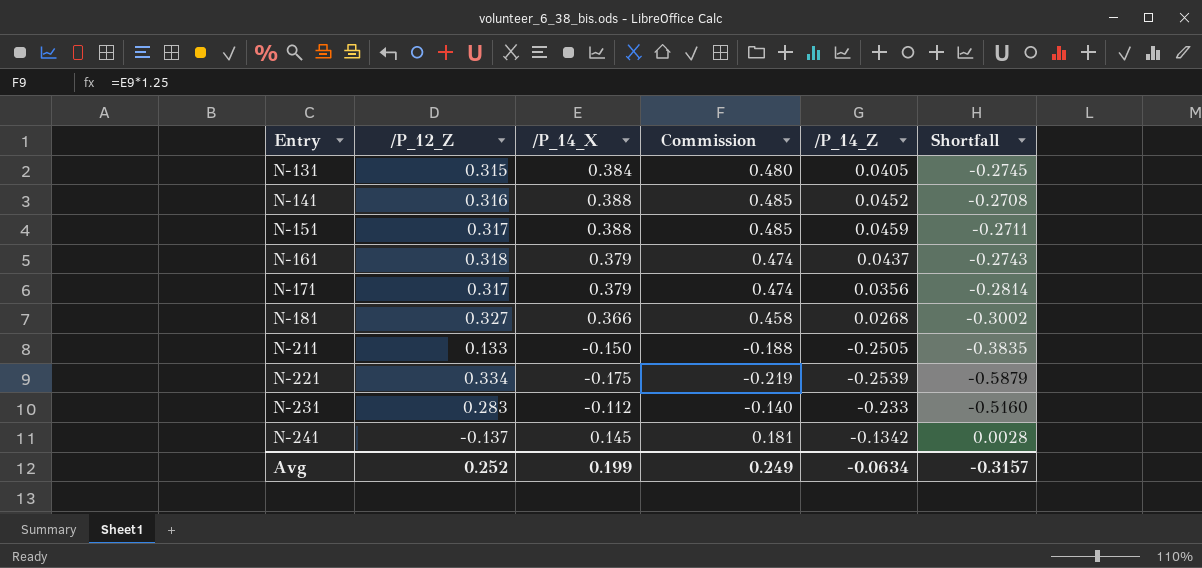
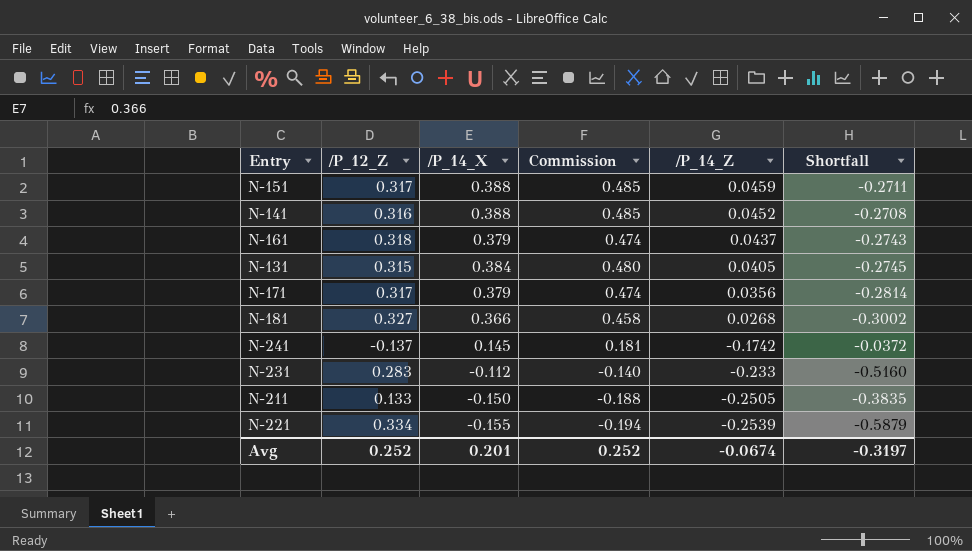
row order: Entry ascending -> /P_14_Z descending
N-241 | /P_14_Z: -0.1342 -> -0.1742
N-241 | Shortfall: 0.0028 -> -0.0372
N-221 | /P_14_X: -0.175 -> -0.155
N-221 | Commission: -0.219 -> -0.194
Avg | /P_14_X: 0.199 -> 0.201
Avg | Commission: 0.249 -> 0.252
Avg | /P_14_Z: -0.0634 -> -0.0674
Avg | Shortfall: -0.3157 -> -0.3197

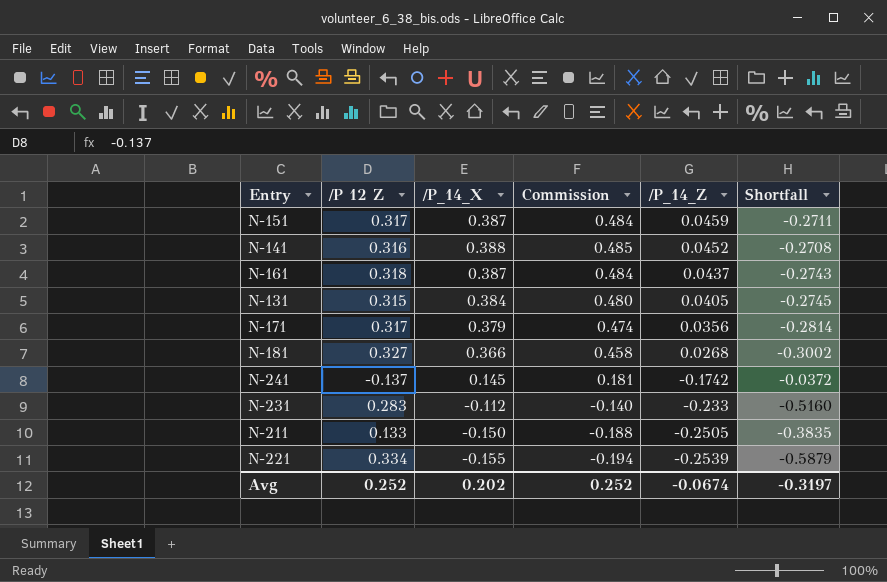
column name: /P_12_Z -> /P 12 Z
N-151 | /P_14_X: 0.388 -> 0.387
N-151 | Commission: 0.485 -> 0.484
N-161 | /P_14_X: 0.379 -> 0.387
N-161 | Commission: 0.474 -> 0.484
Avg | /P_14_X: 0.201 -> 0.202

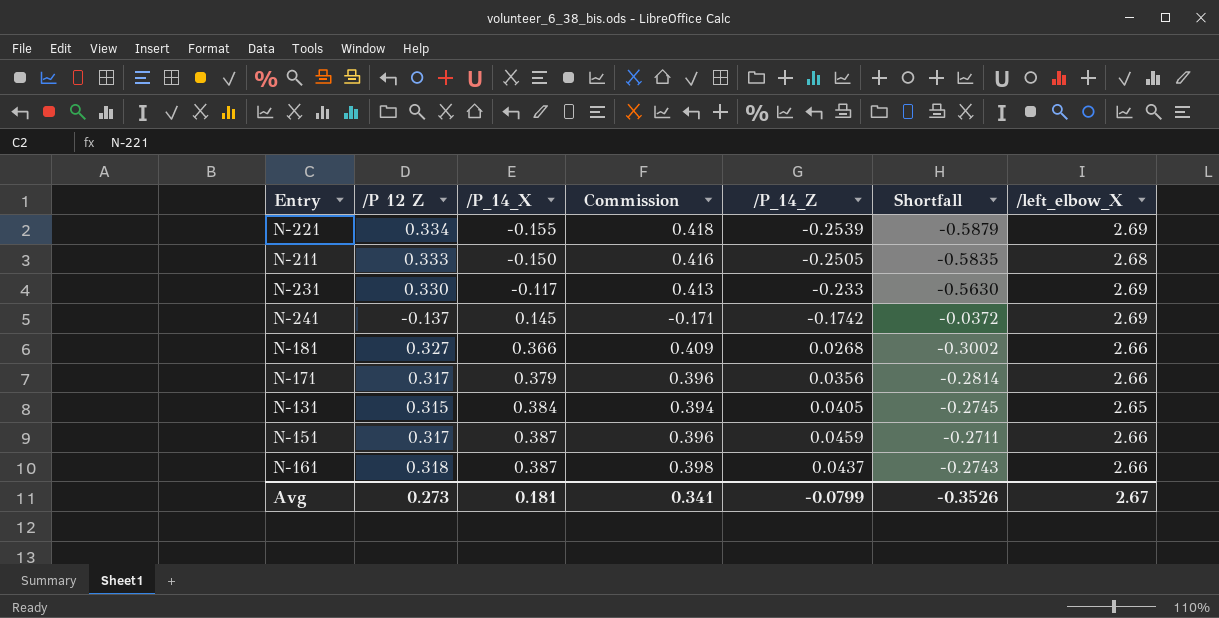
row order: /P_14_Z descending -> /P_14_X ascending
column Commission | formula: [/P_14_X] * 1.25 -> [/P 12 Z] * 1.25
column /left_elbow_X | position: none -> 7
row N-141: 0.316 | 0.388 | 0.485 | 0.0452 | -0.2708 -> none
N-211 | /P 12 Z: 0.133 -> 0.333
N-211 | Shortfall: -0.3835 -> -0.5835
N-231 | /P 12 Z: 0.283 -> 0.330
N-231 | /P_14_X: -0.112 -> -0.117
N-231 | Shortfall: -0.5160 -> -0.5630
Avg | /P 12 Z: 0.252 -> 0.273
Avg | /P_14_X: 0.202 -> 0.181
Avg | Commission: 0.252 -> 0.341
Avg | /P_14_Z: -0.0674 -> -0.0799
Avg | Shortfall: -0.3197 -> -0.3526

